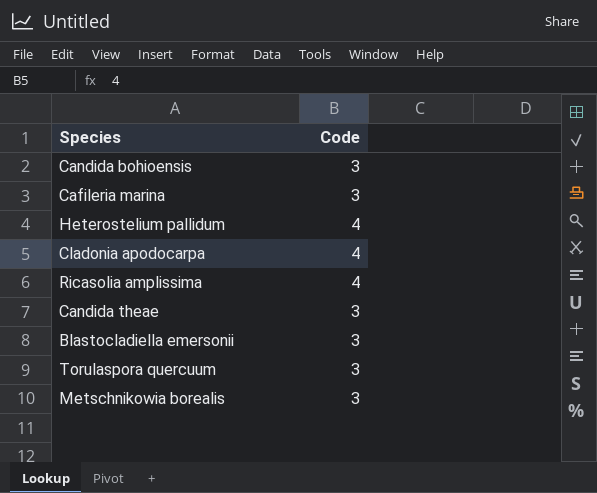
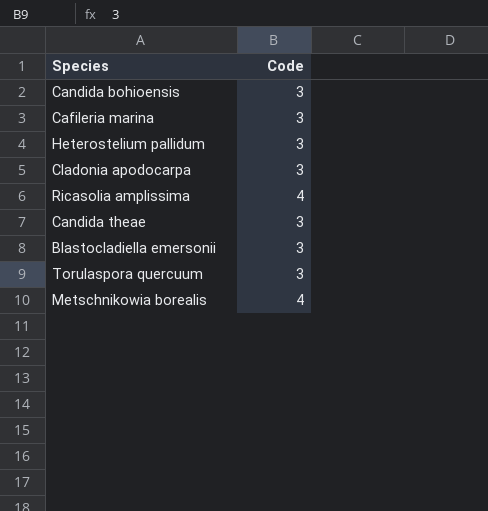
Heterostelium pallidum | Code: 4 -> 3
Cladonia apodocarpa | Code: 4 -> 3
Metschnikowia borealis | Code: 3 -> 4

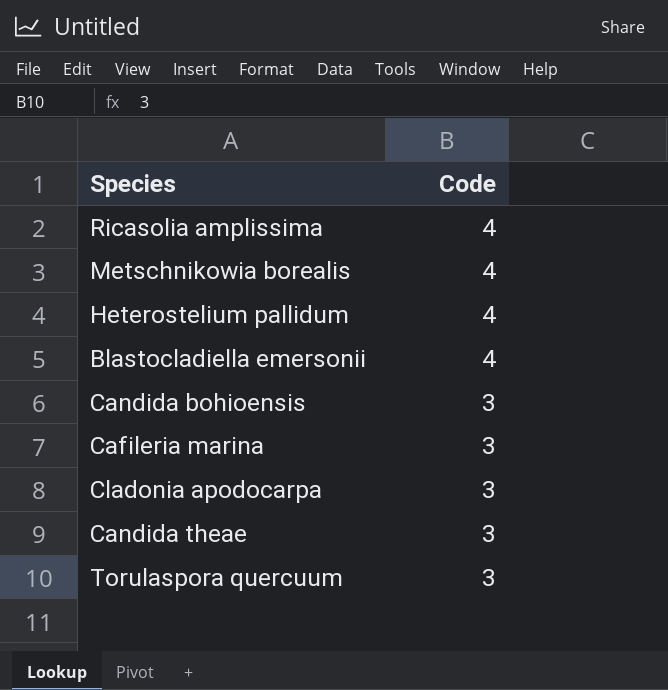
row order: none -> Code descending
Heterostelium pallidum | Code: 3 -> 4
Blastocladiella emersonii | Code: 3 -> 4

